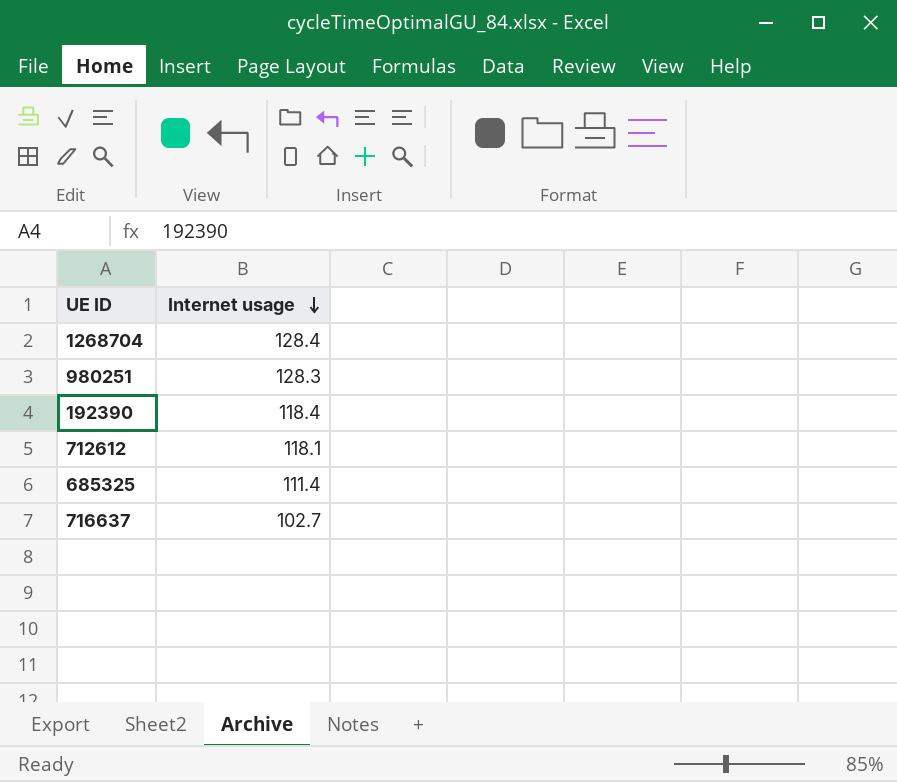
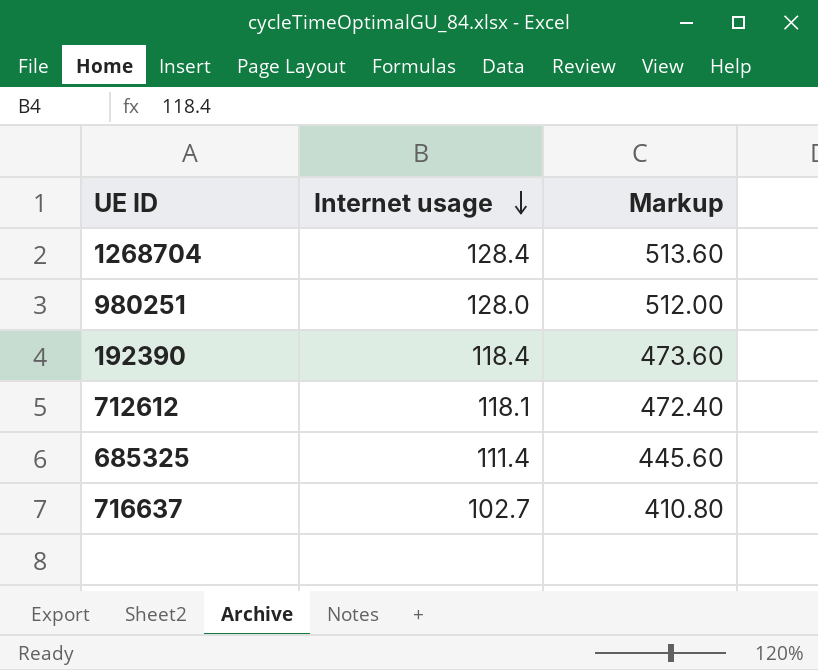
column Markup | formula: none -> [Internet usage] * 4
980251 | Internet usage: 128.3 -> 128.0

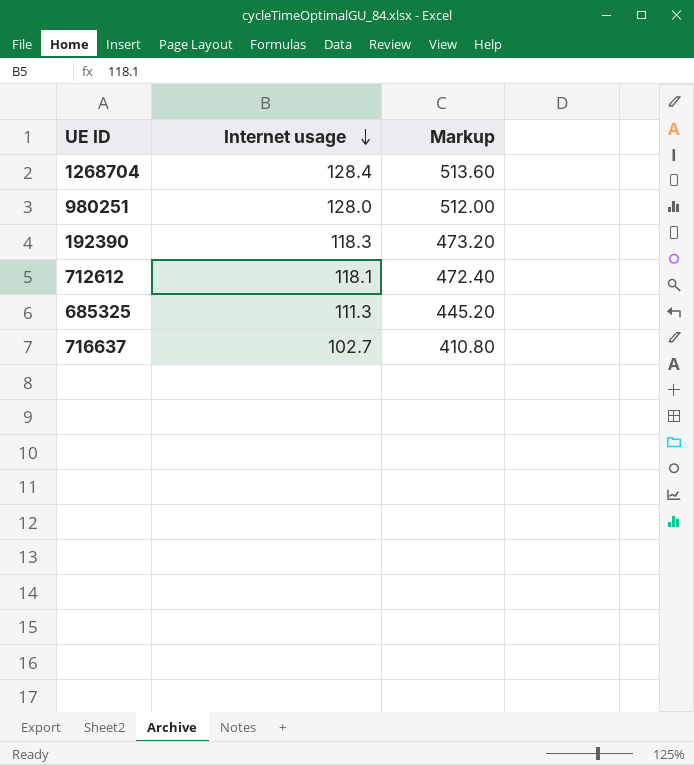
192390 | Internet usage: 118.4 -> 118.3
192390 | Markup: 473.60 -> 473.20
685325 | Internet usage: 111.4 -> 111.3
685325 | Markup: 445.60 -> 445.20

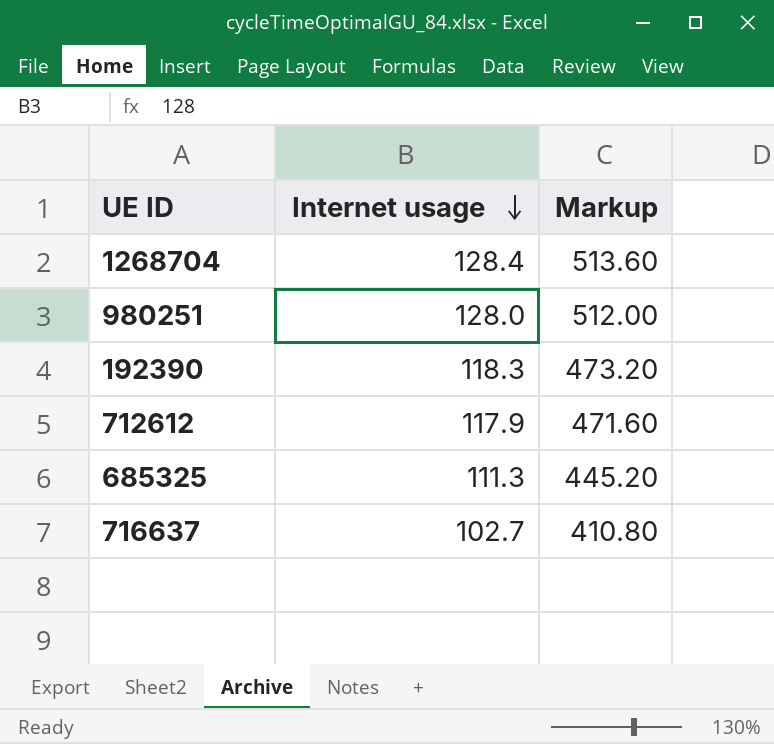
712612 | Internet usage: 118.1 -> 117.9
712612 | Markup: 472.40 -> 471.60

